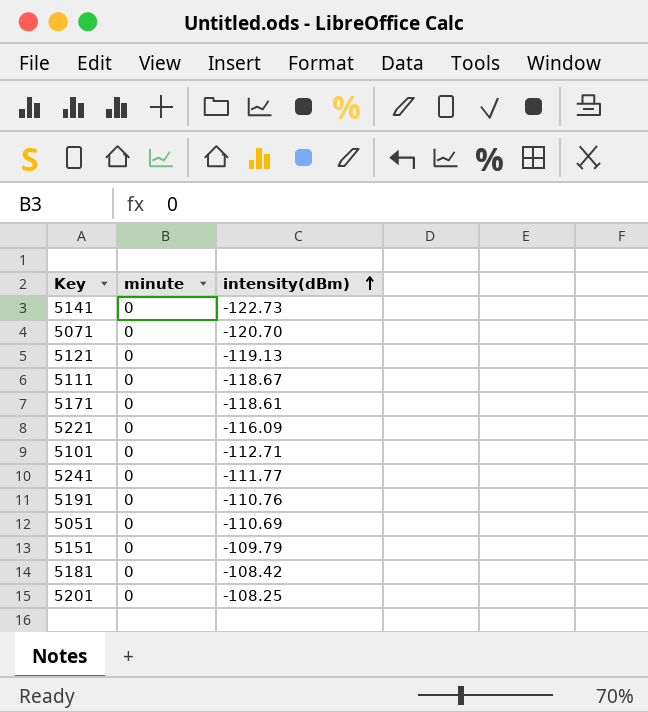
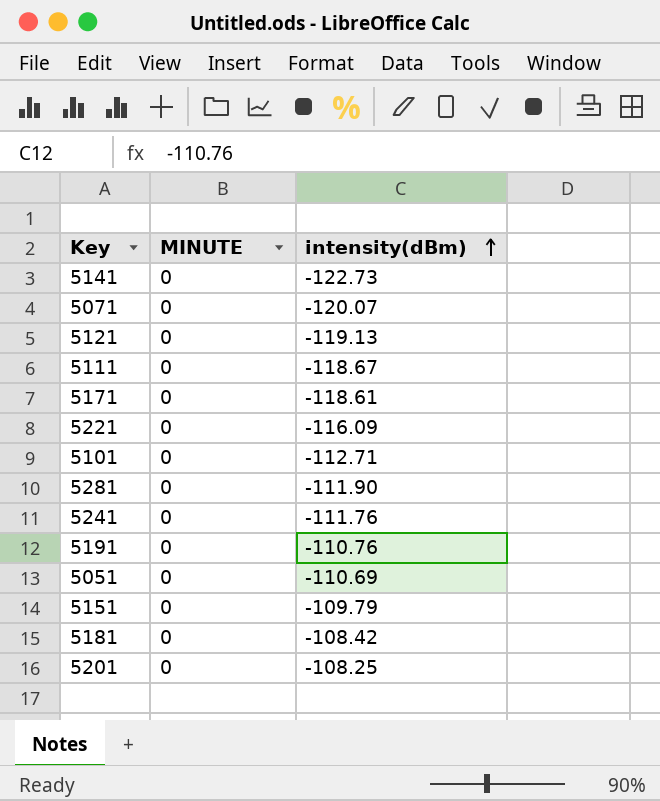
column name: minute -> MINUTE
5071 | intensity(dBm): -120.70 -> -120.07
row 5281: none -> 0 | -111.90
5241 | intensity(dBm): -111.77 -> -111.76

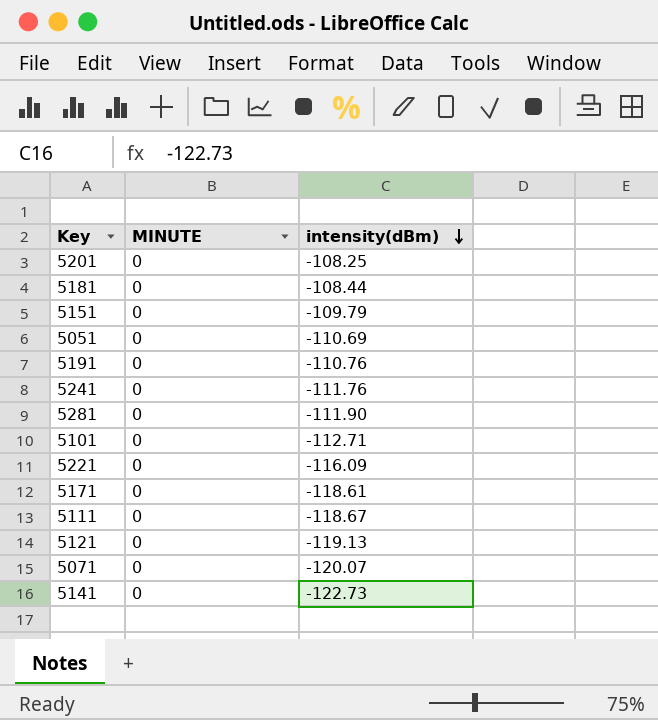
row order: intensity(dBm) ascending -> intensity(dBm) descending
5181 | intensity(dBm): -108.42 -> -108.44

